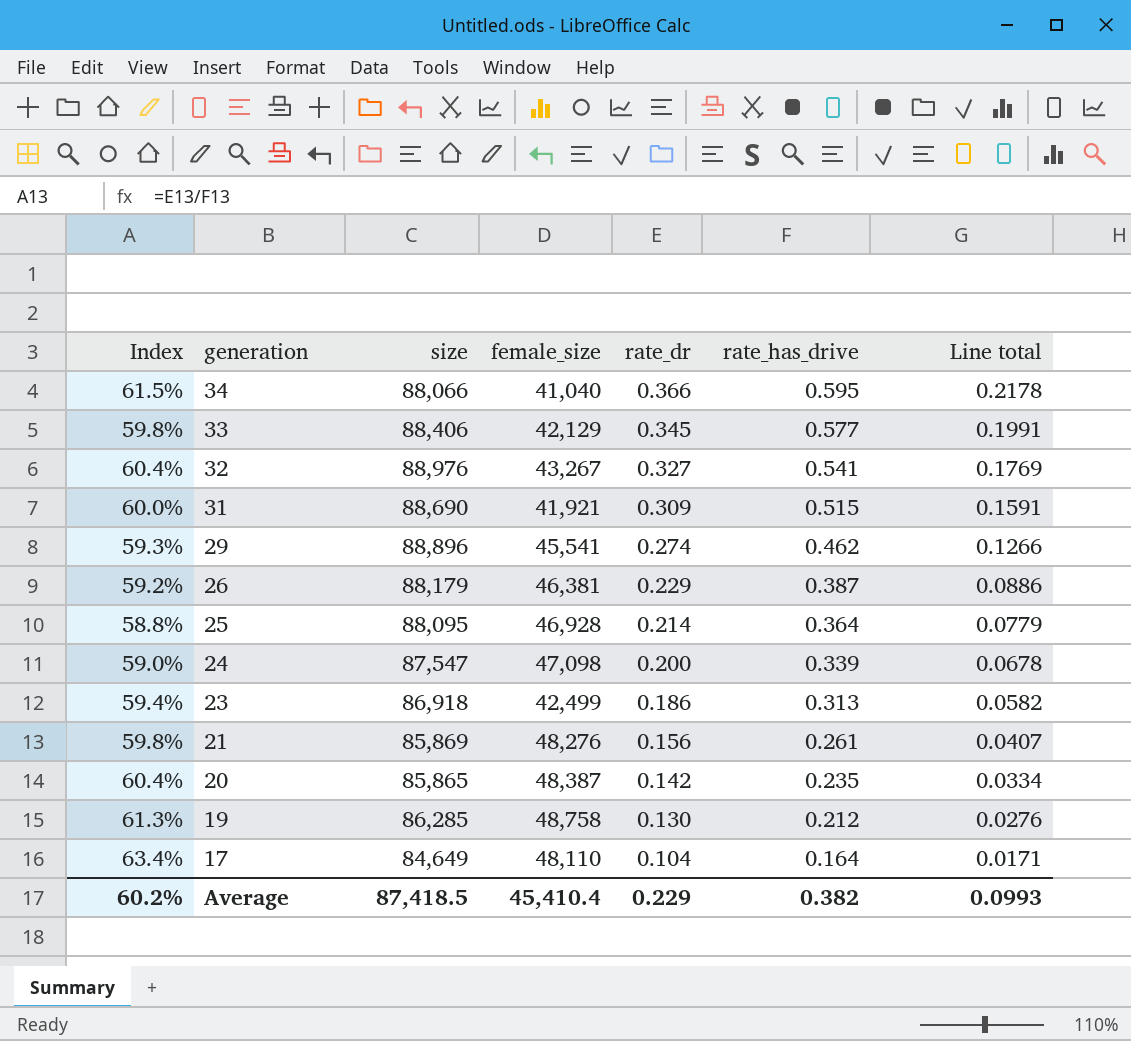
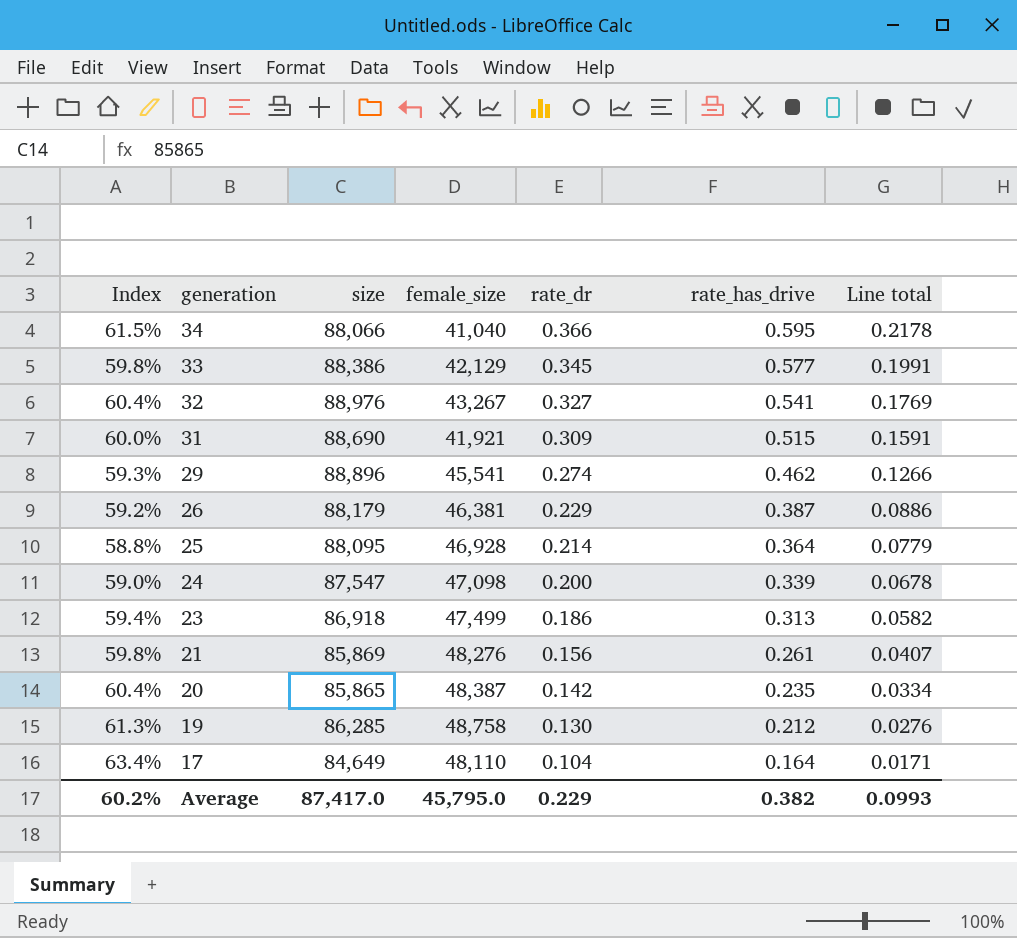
33 | size: 88,406 -> 88,386
23 | female_size: 42,499 -> 47,499
Average | size: 87,418.5 -> 87,417.0
Average | female_size: 45,410.4 -> 45,795.0

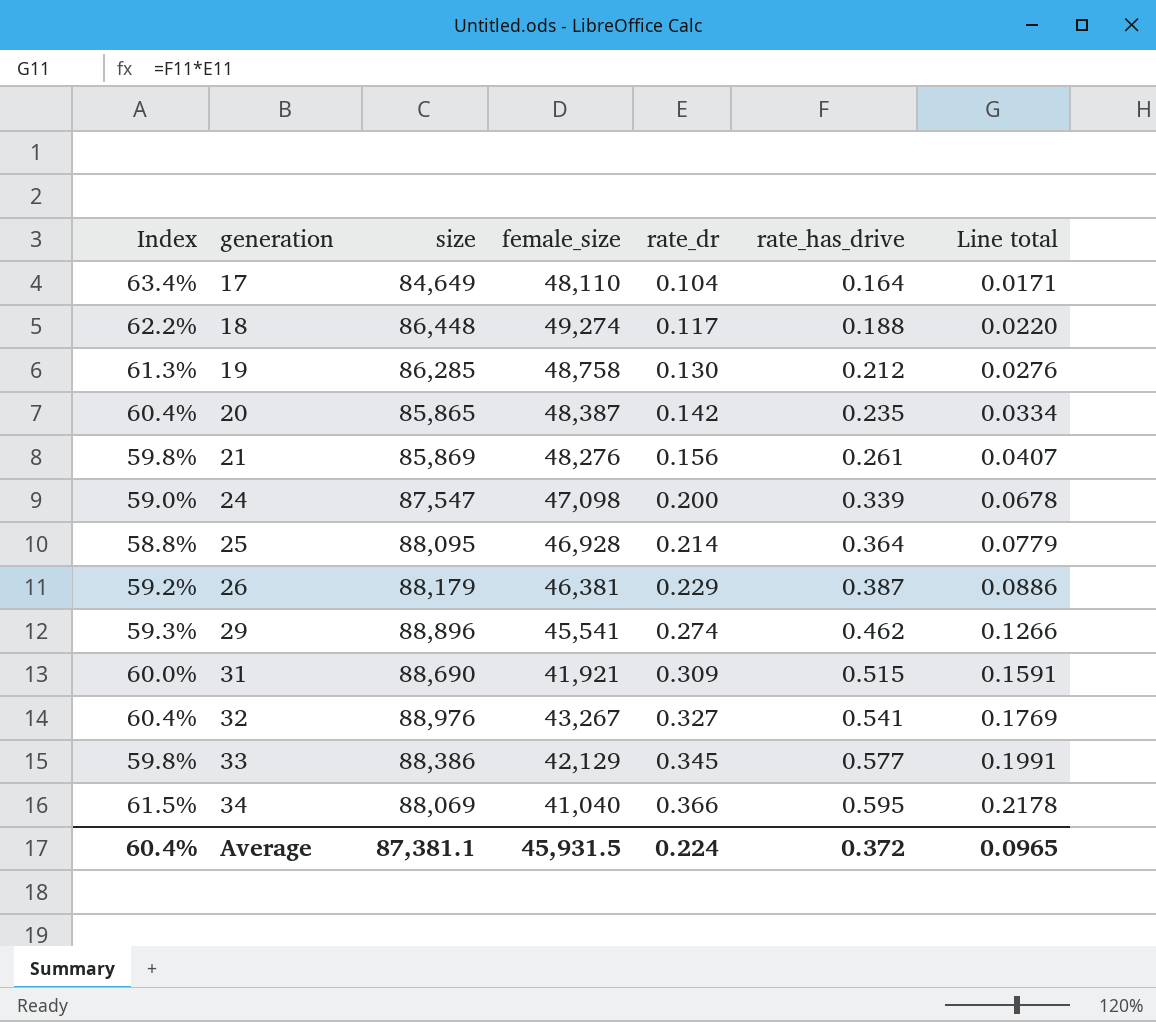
row order: generation descending -> generation ascending
row 23: 59.4% | 86,918 | 47,499 | 0.186 | 0.313 | 0.0582 -> none
row 18: none -> 62.2% | 86,448 | 49,274 | 0.117 | 0.188 | 0.0220
34 | size: 88,066 -> 88,069
Average | Index: 60.2% -> 60.4%
Average | size: 87,417.0 -> 87,381.1
Average | female_size: 45,795.0 -> 45,931.5
Average | rate_dr: 0.229 -> 0.224
Average | rate_has_drive: 0.382 -> 0.372
Average | Line total: 0.0993 -> 0.0965

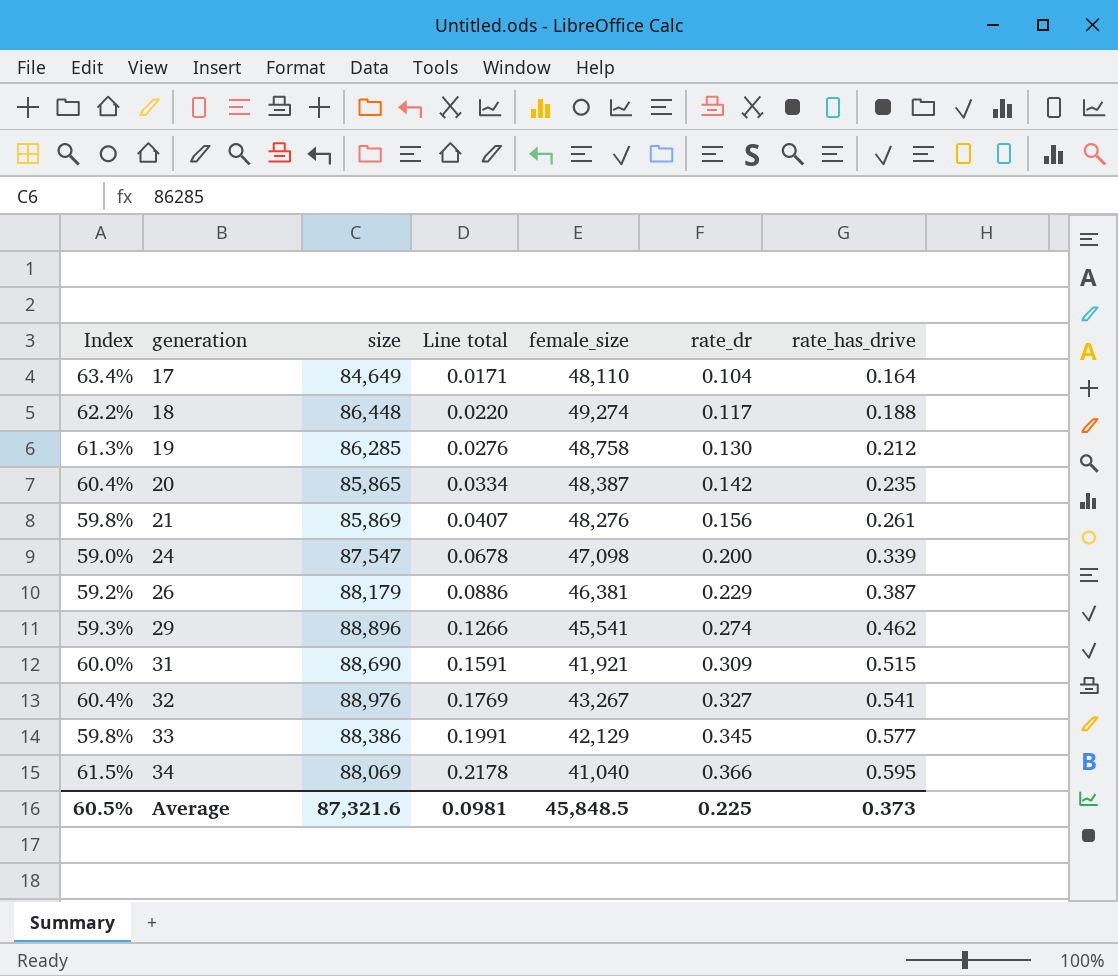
column Line total | position: 7 -> 4
row 25: 58.8% | 88,095 | 46,928 | 0.214 | 0.364 | 0.0779 -> none
Average | Index: 60.4% -> 60.5%
Average | size: 87,381.1 -> 87,321.6
Average | Line total: 0.0965 -> 0.0981
Average | female_size: 45,931.5 -> 45,848.5
Average | rate_dr: 0.224 -> 0.225
Average | rate_has_drive: 0.372 -> 0.373

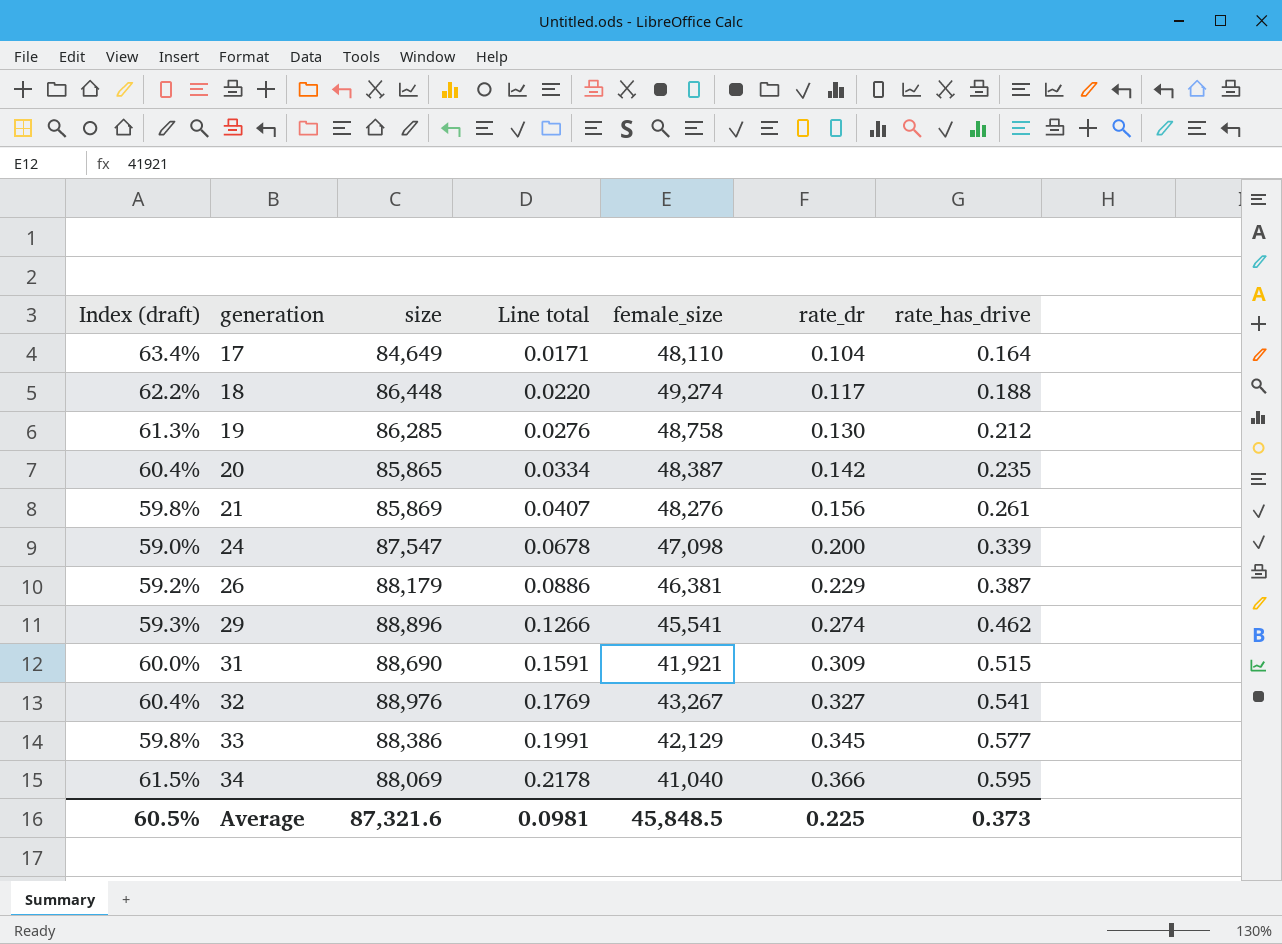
column name: Index -> Index (draft)

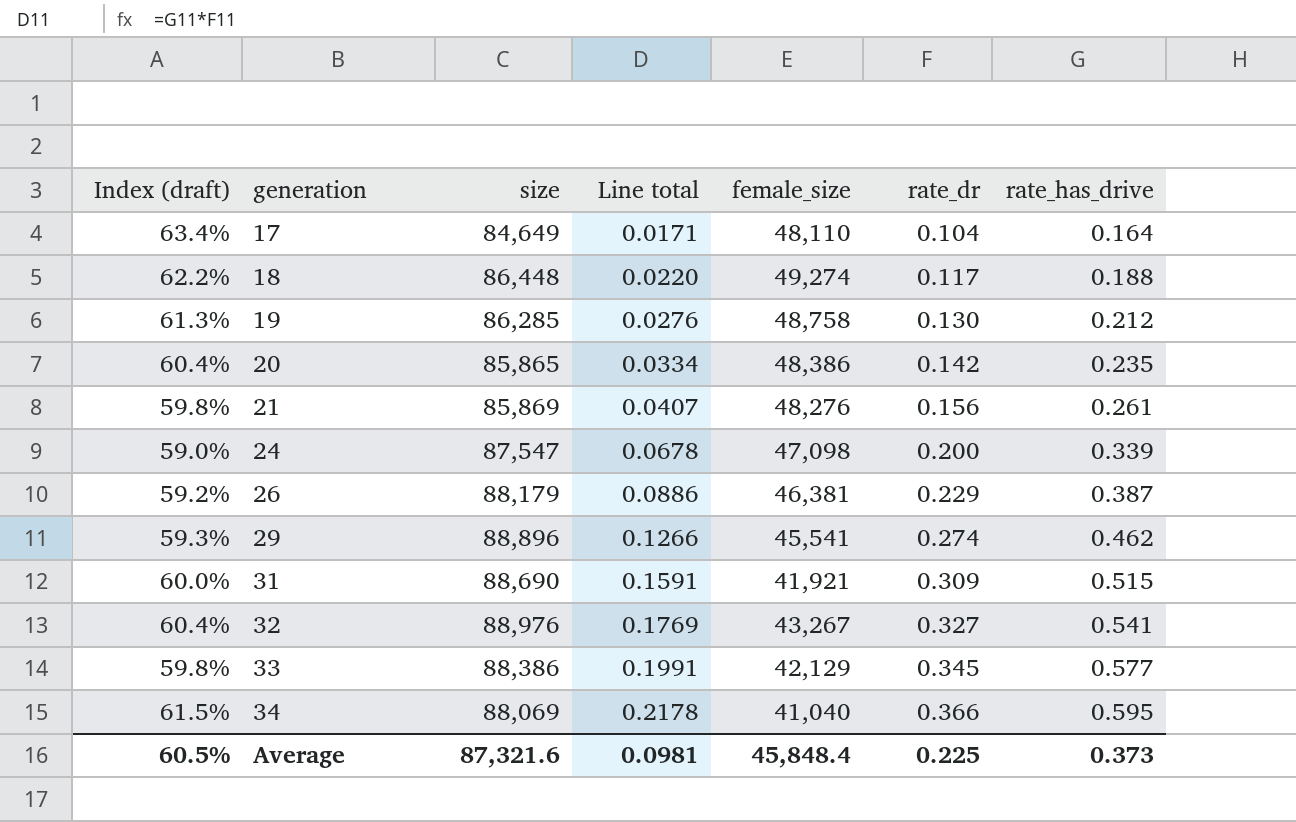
20 | female_size: 48,387 -> 48,386
Average | female_size: 45,848.5 -> 45,848.4

